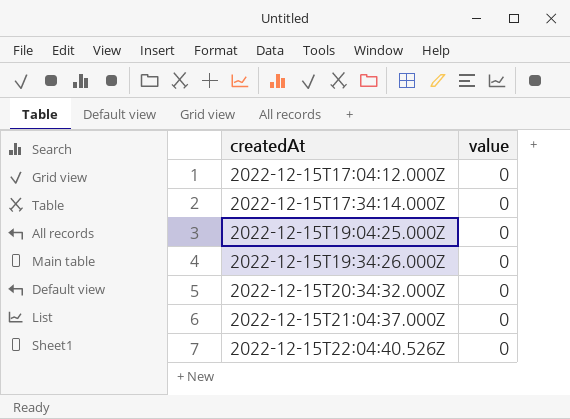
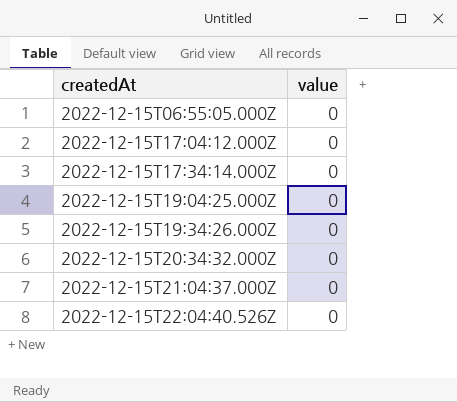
row 2022-12-15T06:55:05.000Z: none -> 0

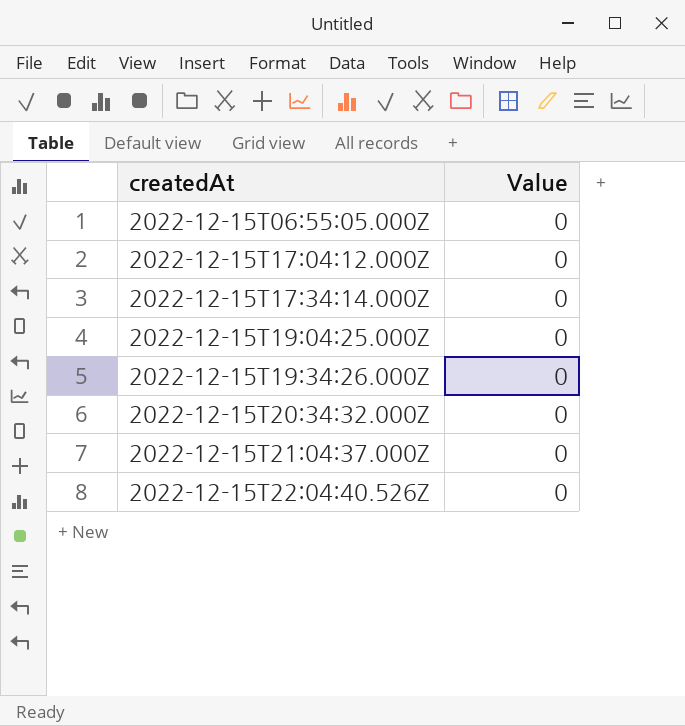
column name: value -> Value

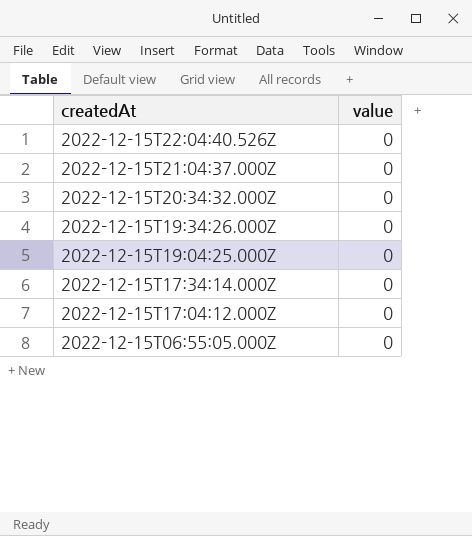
row order: createdAt ascending -> createdAt descending
column name: Value -> value

